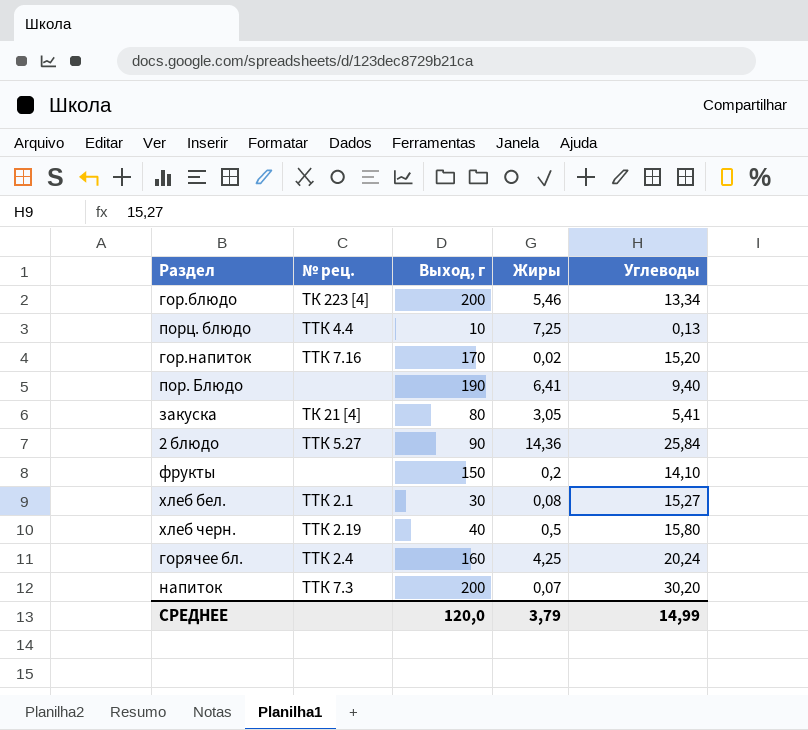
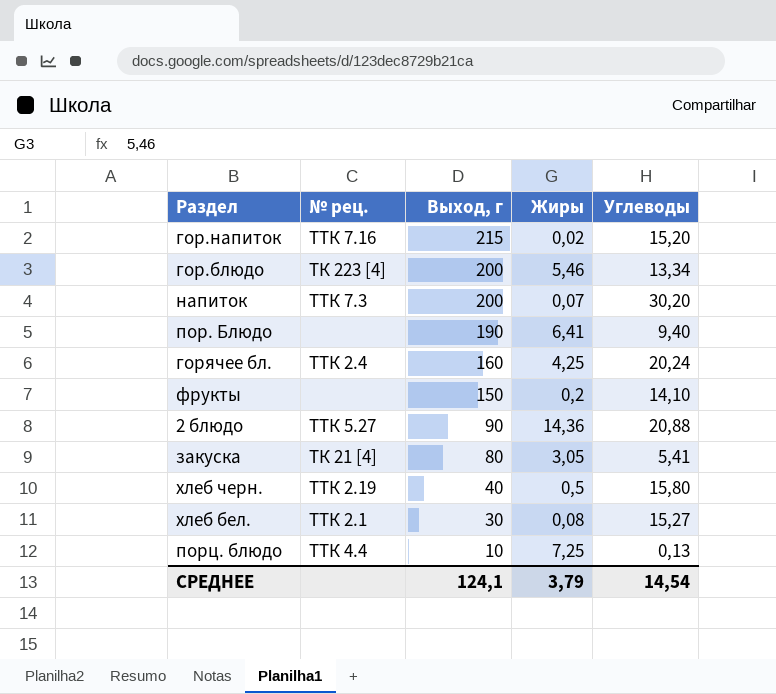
row order: none -> Выход, г descending
гор.напиток | Выход, г: 170 -> 215
2 блюдо | Углеводы: 25,84 -> 20,88
СРЕДНЕЕ | Выход, г: 120,0 -> 124,1
СРЕДНЕЕ | Углеводы: 14,99 -> 14,54

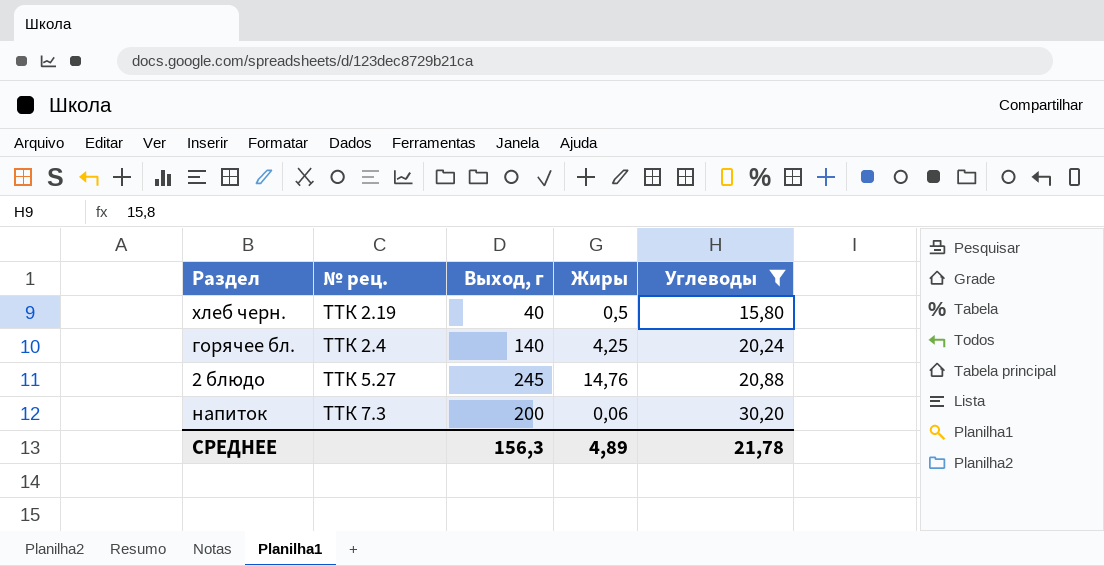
filter: none -> Углеводы >= 15,80
row order: Выход, г descending -> Углеводы ascending
горячее бл. | Выход, г: 160 -> 140
2 блюдо | Выход, г: 90 -> 245
2 блюдо | Жиры: 14,36 -> 14,76
напиток | Жиры: 0,07 -> 0,06
СРЕДНЕЕ | Выход, г: 124,1 -> 156,3
СРЕДНЕЕ | Жиры: 3,79 -> 4,89
СРЕДНЕЕ | Углеводы: 14,54 -> 21,78

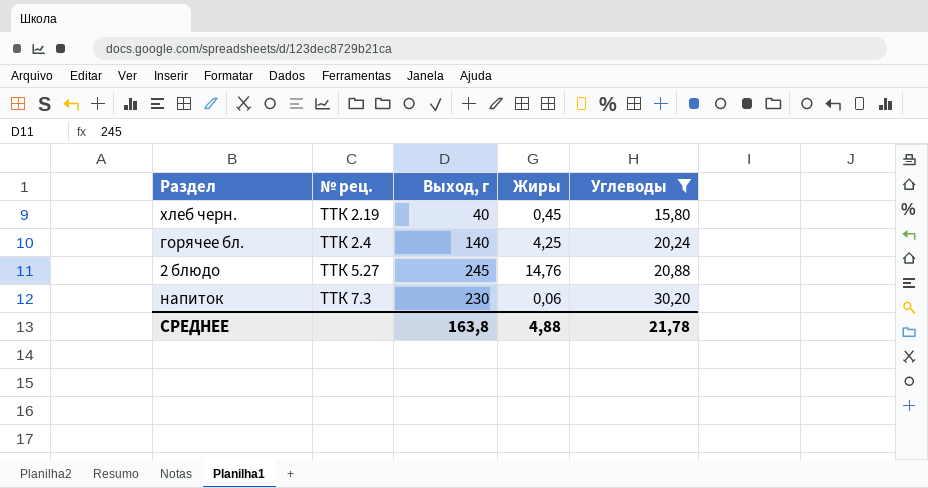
хлеб черн. | Жиры: 0,5 -> 0,45
напиток | Выход, г: 200 -> 230
СРЕДНЕЕ | Выход, г: 156,3 -> 163,8
СРЕДНЕЕ | Жиры: 4,89 -> 4,88

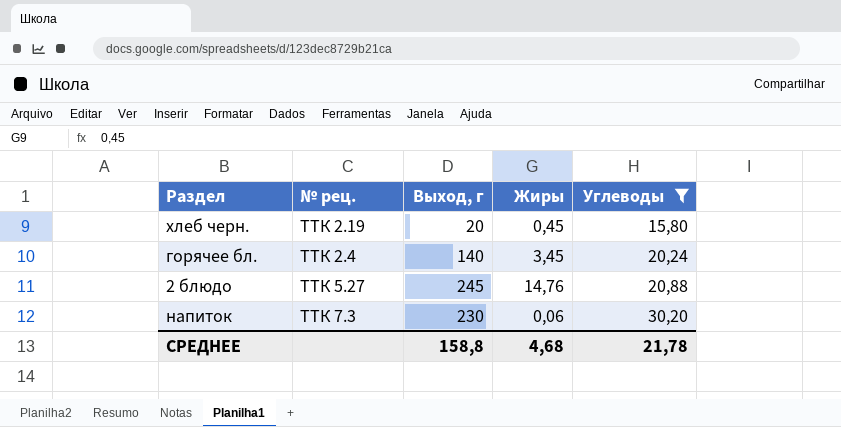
хлеб черн. | Выход, г: 40 -> 20
горячее бл. | Жиры: 4,25 -> 3,45
СРЕДНЕЕ | Выход, г: 163,8 -> 158,8
СРЕДНЕЕ | Жиры: 4,88 -> 4,68

